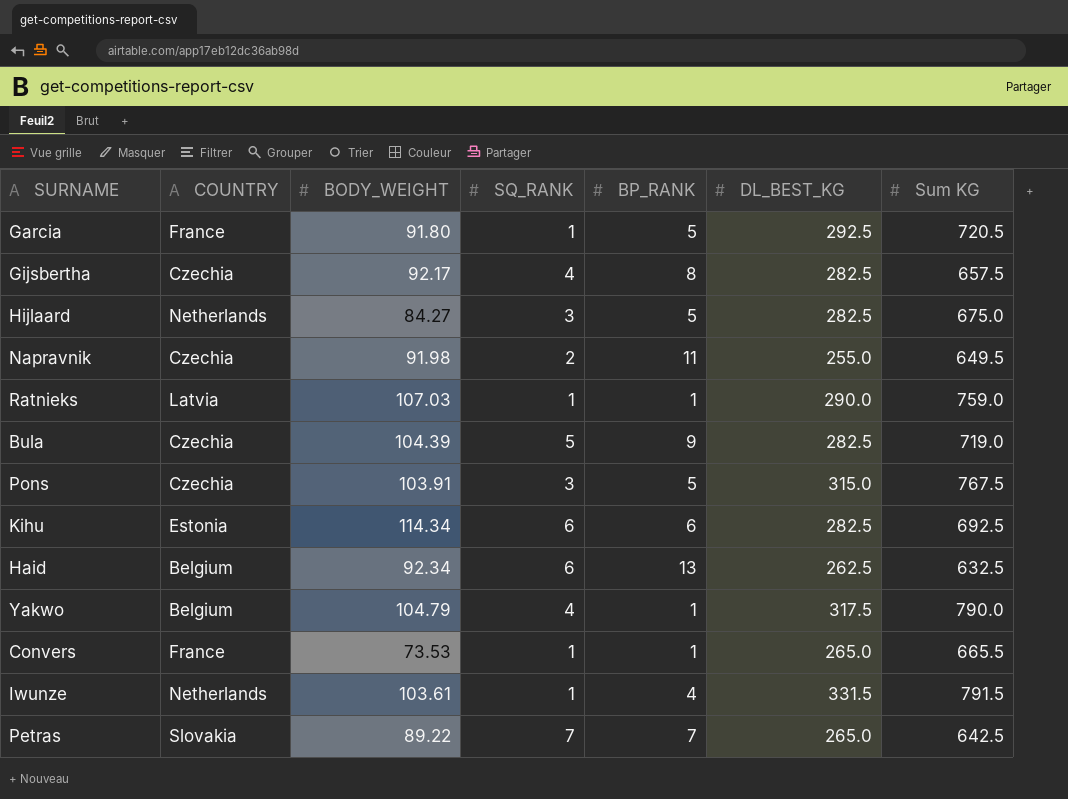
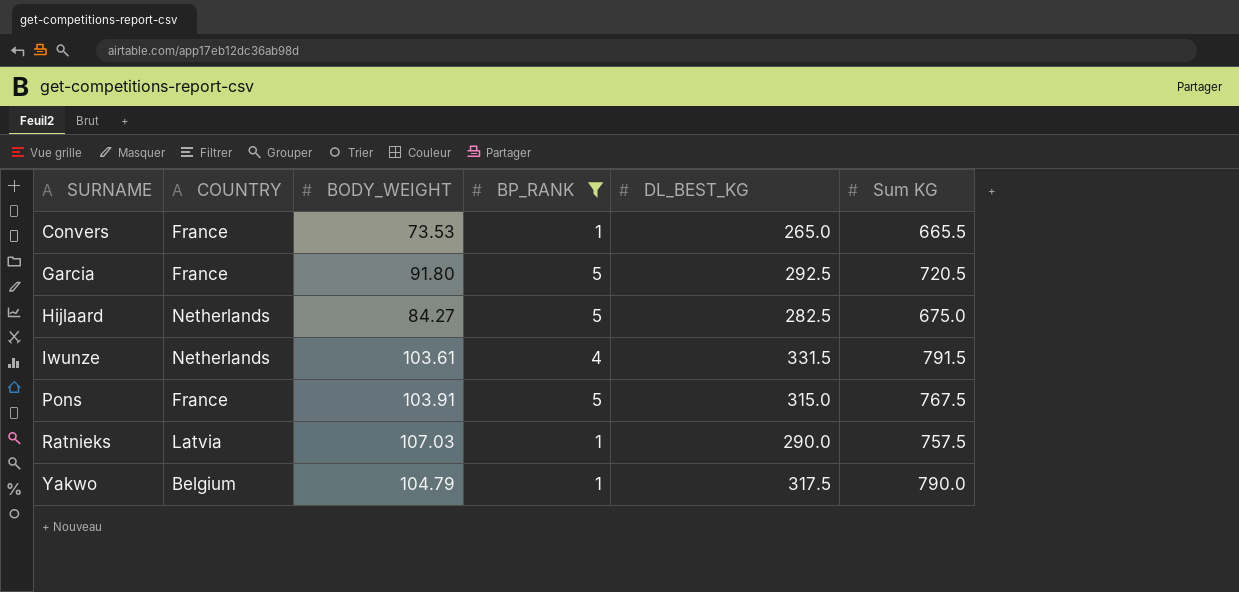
filter: none -> BP_RANK <= 5
row order: none -> SURNAME ascending
column SQ_RANK | position: 4 -> none
Pons | COUNTRY: Czechia -> France
Ratnieks | Sum KG: 759.0 -> 757.5

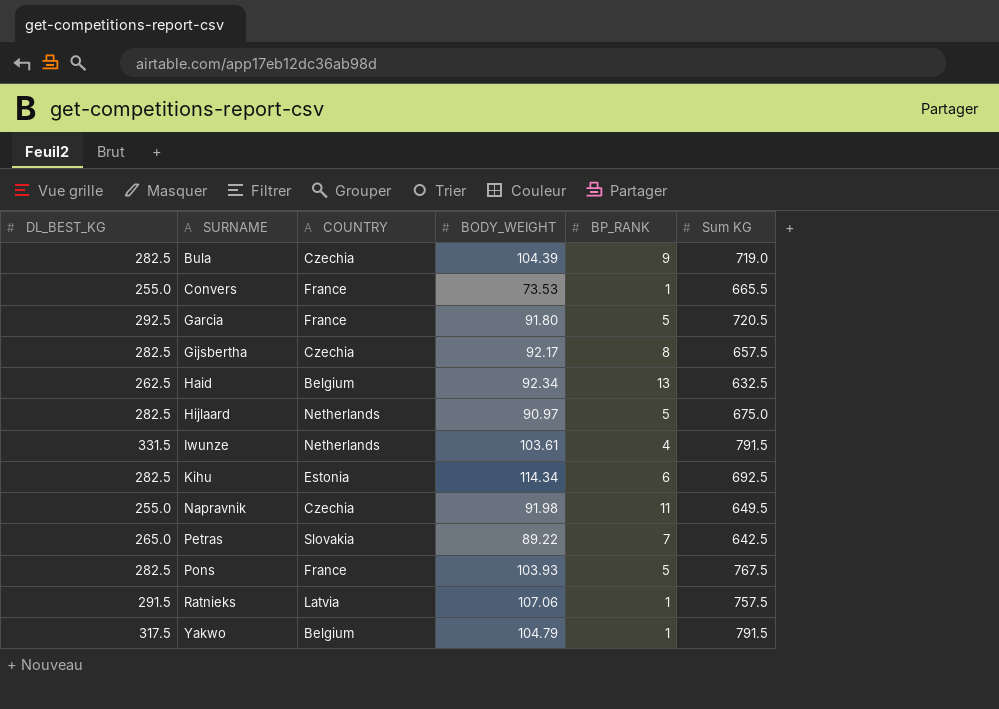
filter: BP_RANK <= 5 -> none
column DL_BEST_KG | position: 5 -> 1
Convers | DL_BEST_KG: 265.0 -> 255.0
Hijlaard | BODY_WEIGHT: 84.27 -> 90.97
Pons | DL_BEST_KG: 315.0 -> 282.5
Pons | BODY_WEIGHT: 103.91 -> 103.93
Ratnieks | DL_BEST_KG: 290.0 -> 291.5
Ratnieks | BODY_WEIGHT: 107.03 -> 107.06
Yakwo | Sum KG: 790.0 -> 791.5

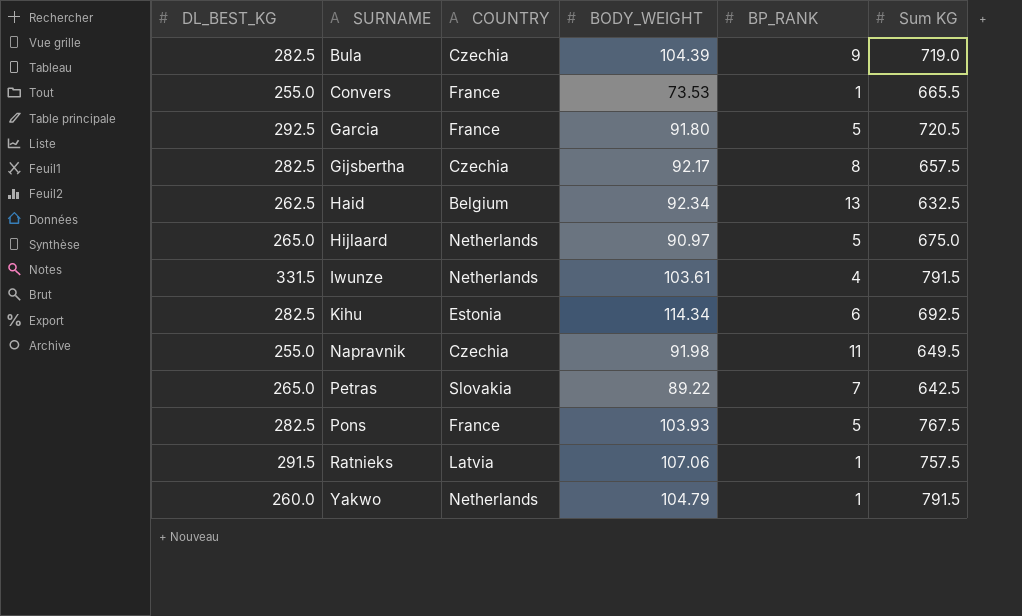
Hijlaard | DL_BEST_KG: 282.5 -> 265.0
Yakwo | DL_BEST_KG: 317.5 -> 260.0
Yakwo | COUNTRY: Belgium -> Netherlands

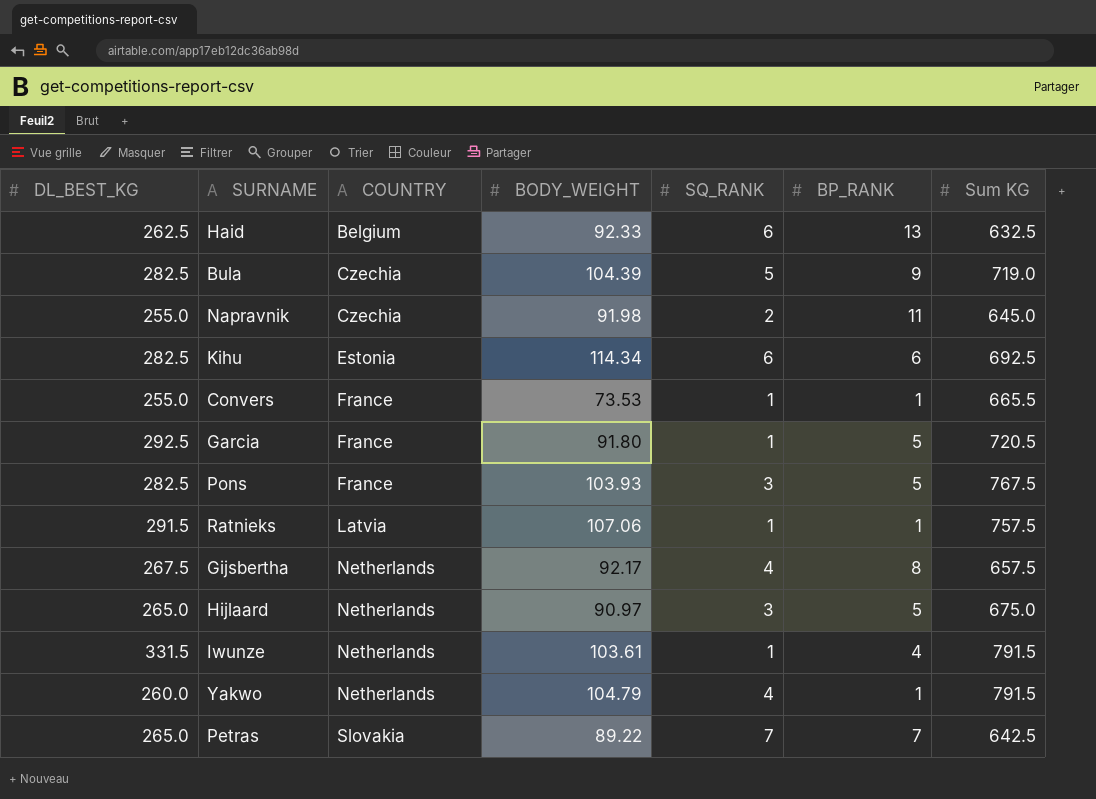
row order: SURNAME ascending -> COUNTRY ascending
column SQ_RANK | position: none -> 5
Haid | BODY_WEIGHT: 92.34 -> 92.33
Napravnik | Sum KG: 649.5 -> 645.0
Gijsbertha | DL_BEST_KG: 282.5 -> 267.5
Gijsbertha | COUNTRY: Czechia -> Netherlands

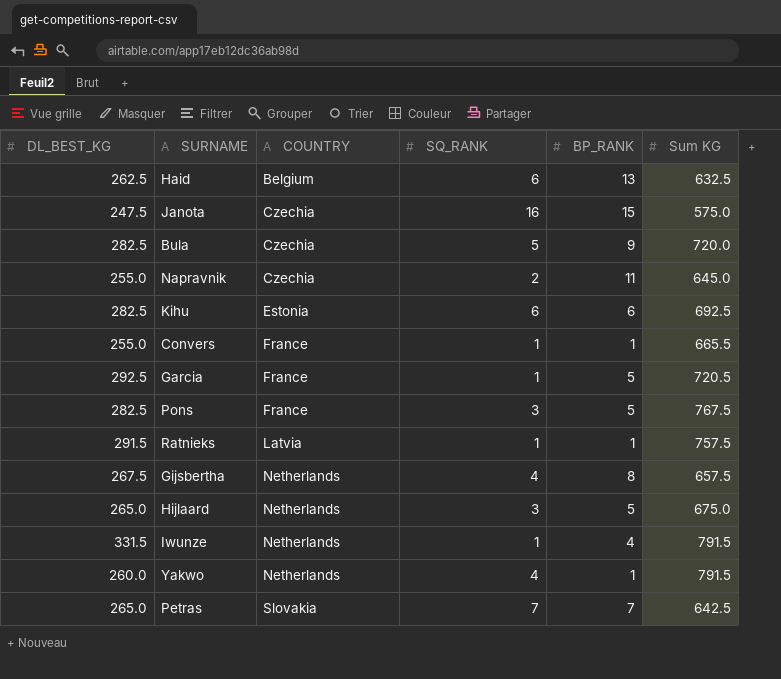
column BODY_WEIGHT | position: 4 -> none
row Janota: none -> 247.5 | Czechia | 16 | 15 | 575.0
Bula | Sum KG: 719.0 -> 720.0

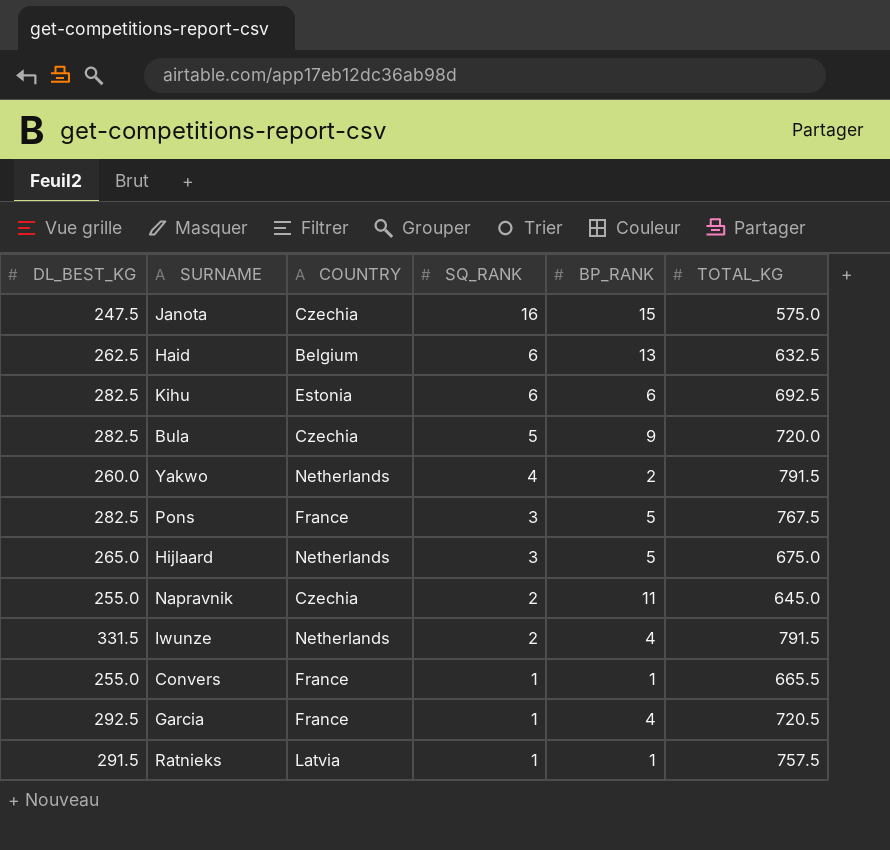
row order: COUNTRY ascending -> SQ_RANK descending
column name: Sum KG -> TOTAL_KG
row Gijsbertha: 267.5 | Netherlands | 4 | 8 | 657.5 -> none
row Petras: 265.0 | Slovakia | 7 | 7 | 642.5 -> none
Yakwo | BP_RANK: 1 -> 2
Iwunze | SQ_RANK: 1 -> 2
Garcia | BP_RANK: 5 -> 4

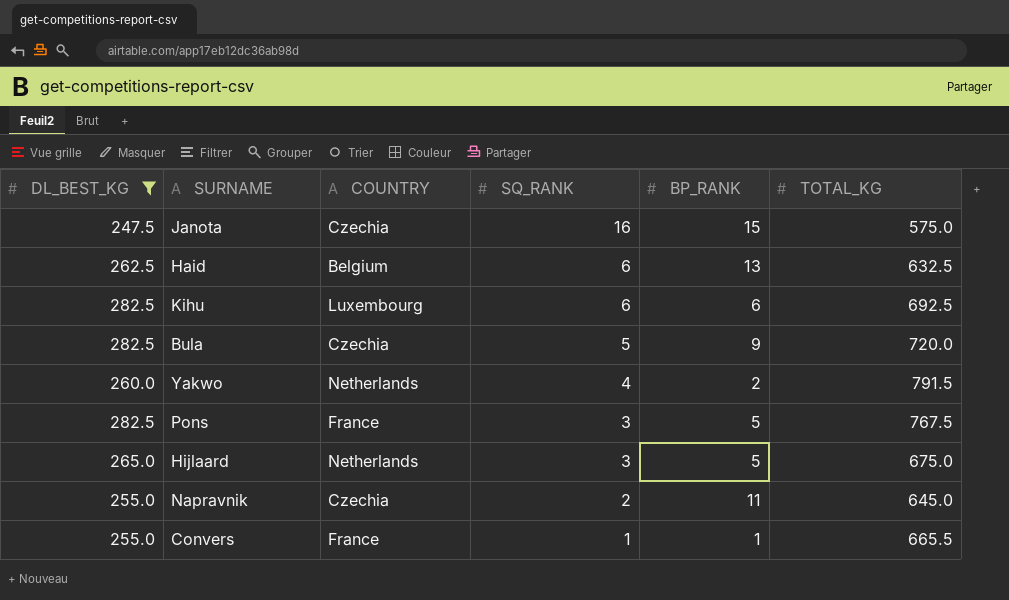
filter: none -> DL_BEST_KG <= 282.5
Kihu | COUNTRY: Estonia -> Luxembourg

